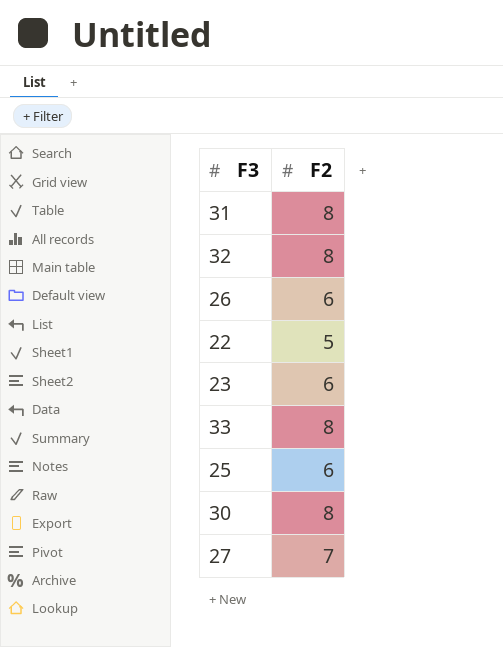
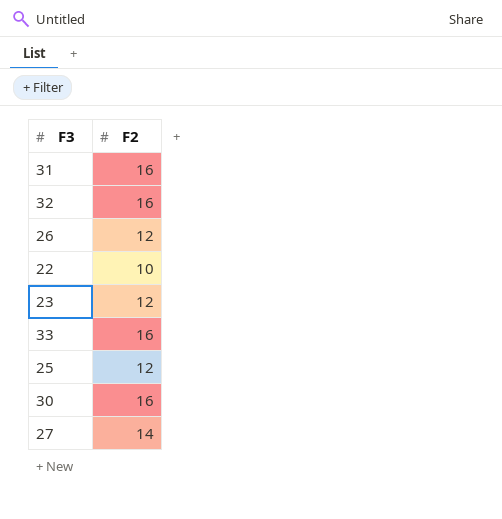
31 | F2: 8 -> 16
32 | F2: 8 -> 16
26 | F2: 6 -> 12
22 | F2: 5 -> 10
23 | F2: 6 -> 12
33 | F2: 8 -> 16
25 | F2: 6 -> 12
30 | F2: 8 -> 16
27 | F2: 7 -> 14

